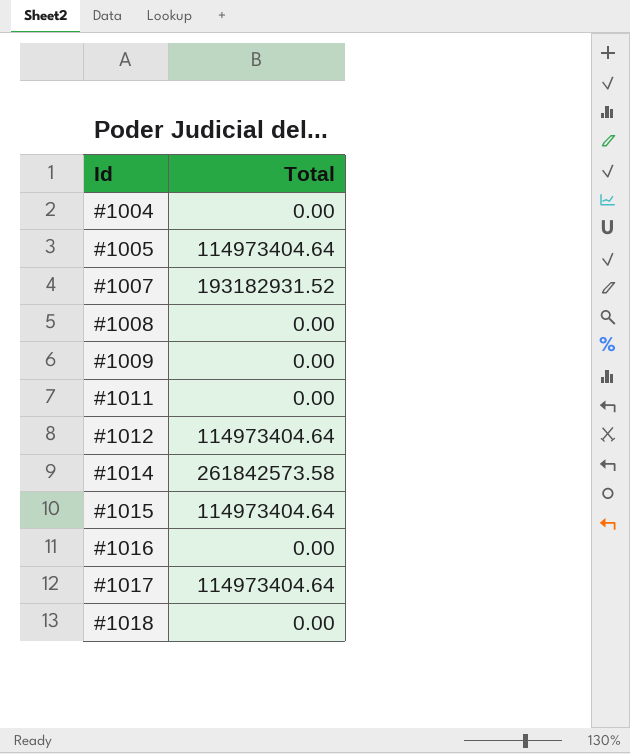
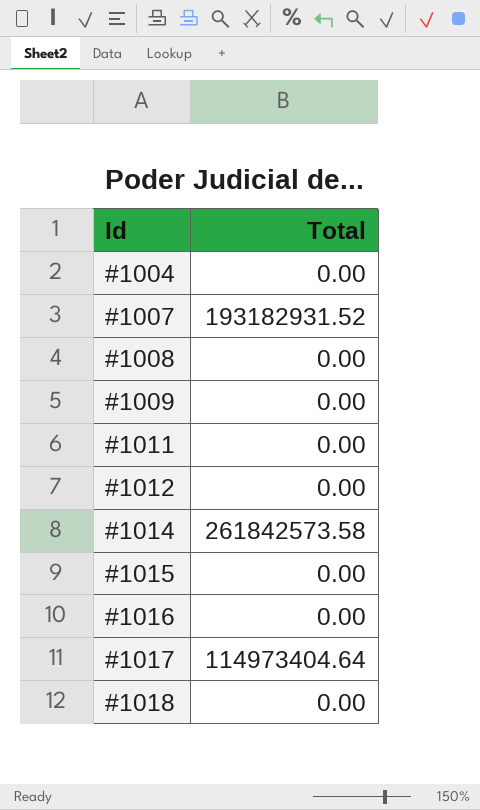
row #1005: 114973404.64 -> none
#1012 | Total: 114973404.64 -> 0.00
#1015 | Total: 114973404.64 -> 0.00

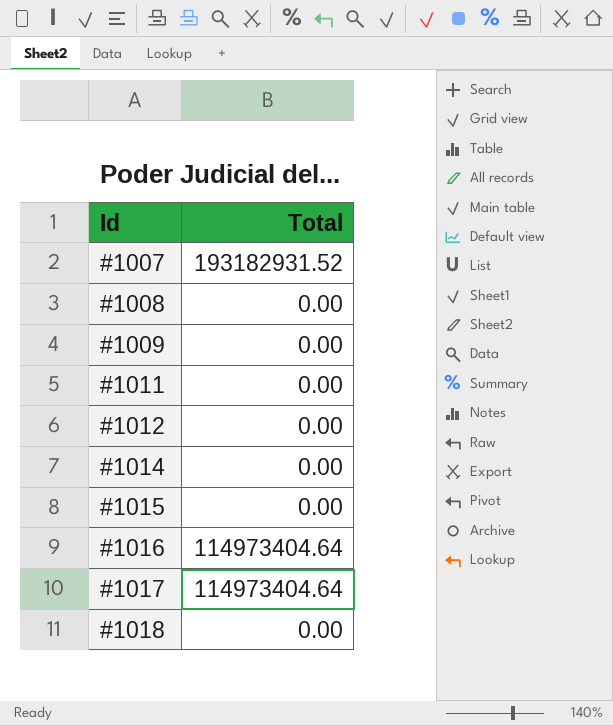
row #1004: 0.00 -> none
#1014 | Total: 261842573.58 -> 0.00
#1016 | Total: 0.00 -> 114973404.64

